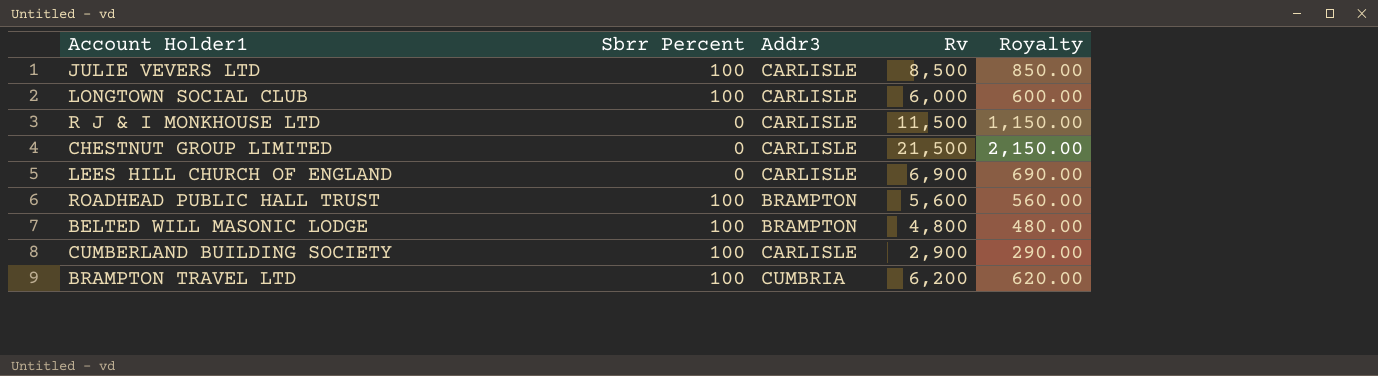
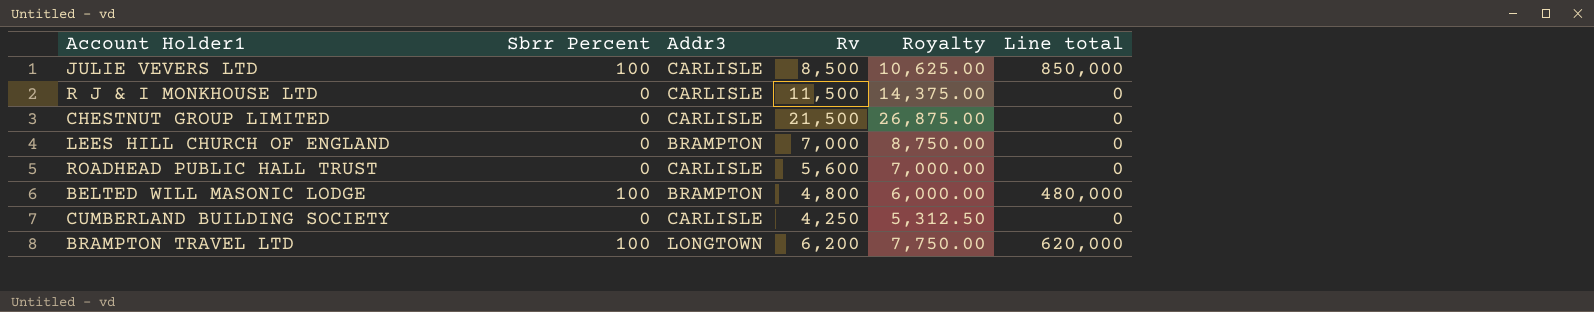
column Royalty | formula: [Rv] * 0.1 -> [Rv] * 1.25
column Line total | formula: none -> [Sbrr Percent] * [Rv]
row LONGTOWN SOCIAL CLUB: 100 | CARLISLE | 6,000 | 600.00 -> none
LEES HILL CHURCH OF ENGLAND | Addr3: CARLISLE -> BRAMPTON
LEES HILL CHURCH OF ENGLAND | Rv: 6,900 -> 7,000
ROADHEAD PUBLIC HALL TRUST | Sbrr Percent: 100 -> 0
ROADHEAD PUBLIC HALL TRUST | Addr3: BRAMPTON -> CARLISLE
CUMBERLAND BUILDING SOCIETY | Sbrr Percent: 100 -> 0
CUMBERLAND BUILDING SOCIETY | Rv: 2,900 -> 4,250
BRAMPTON TRAVEL LTD | Addr3: CUMBRIA -> LONGTOWN

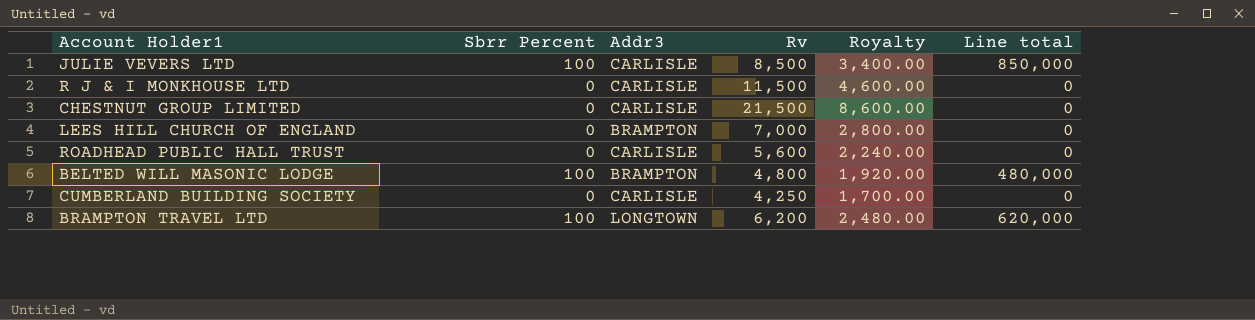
column Royalty | formula: [Rv] * 1.25 -> [Rv] * 0.4

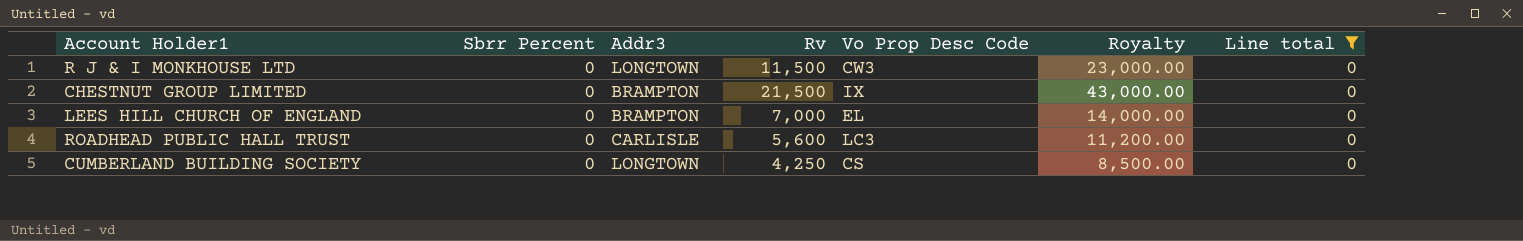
filter: none -> Line total = 0
column Vo Prop Desc Code | position: none -> 5
column Royalty | formula: [Rv] * 0.4 -> [Rv] * 2
R J & I MONKHOUSE LTD | Addr3: CARLISLE -> LONGTOWN
CHESTNUT GROUP LIMITED | Addr3: CARLISLE -> BRAMPTON
CUMBERLAND BUILDING SOCIETY | Addr3: CARLISLE -> LONGTOWN

